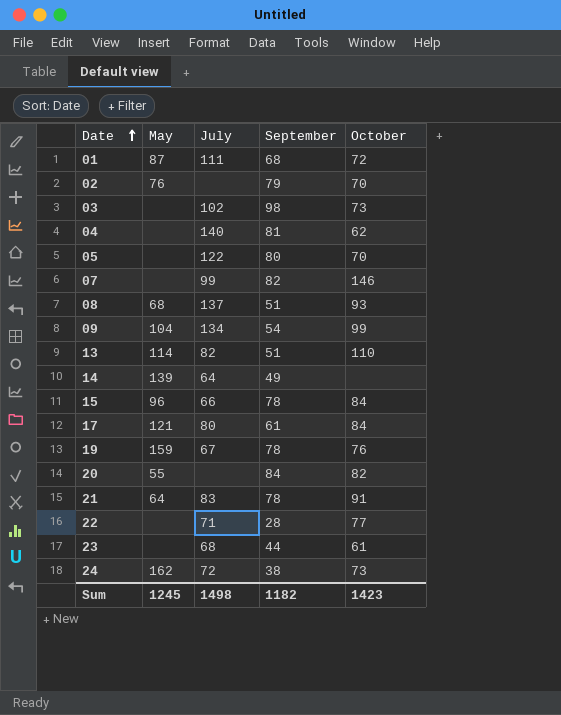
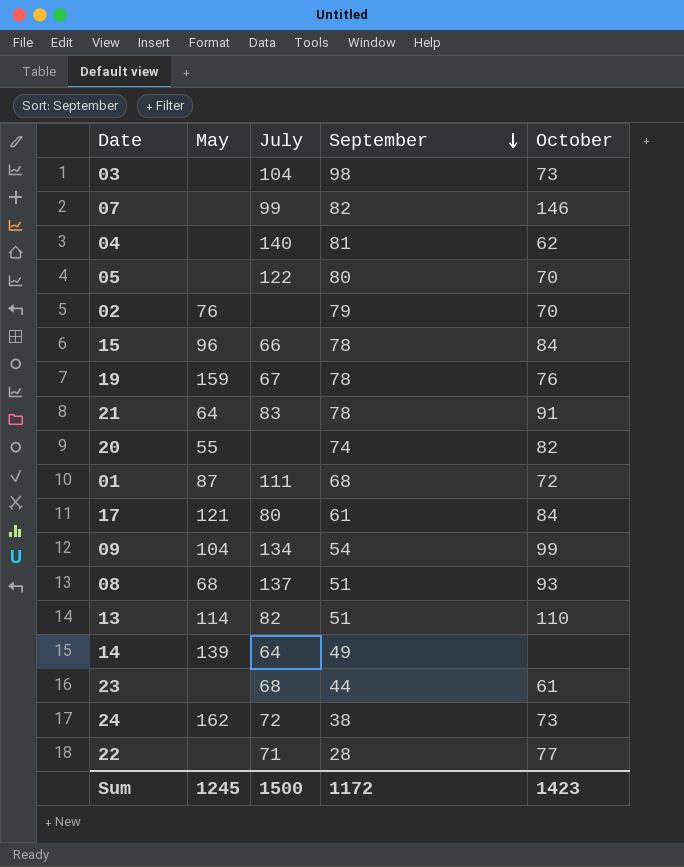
row order: Date ascending -> September descending
03 | July: 102 -> 104
20 | September: 84 -> 74
Sum | July: 1498 -> 1500
Sum | September: 1182 -> 1172

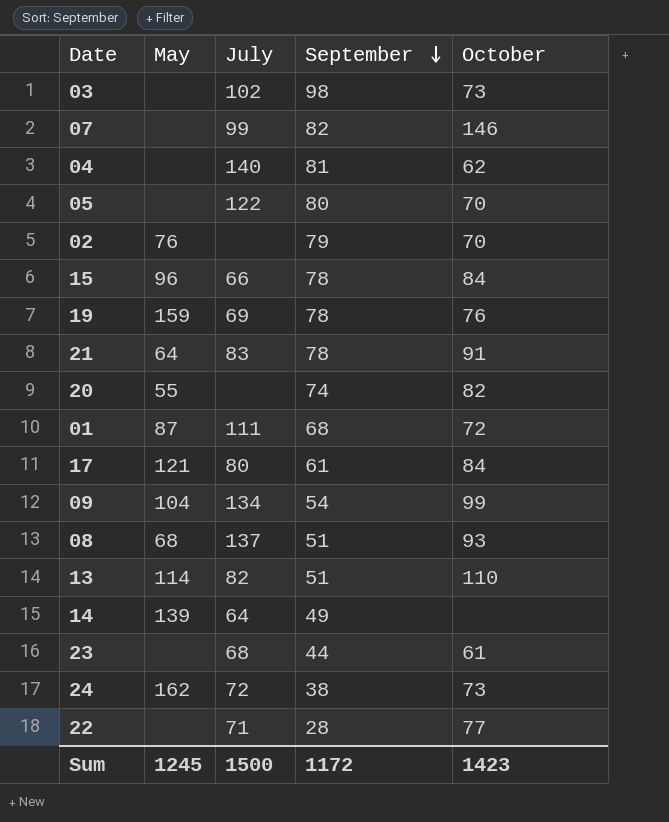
03 | July: 104 -> 102
19 | July: 67 -> 69

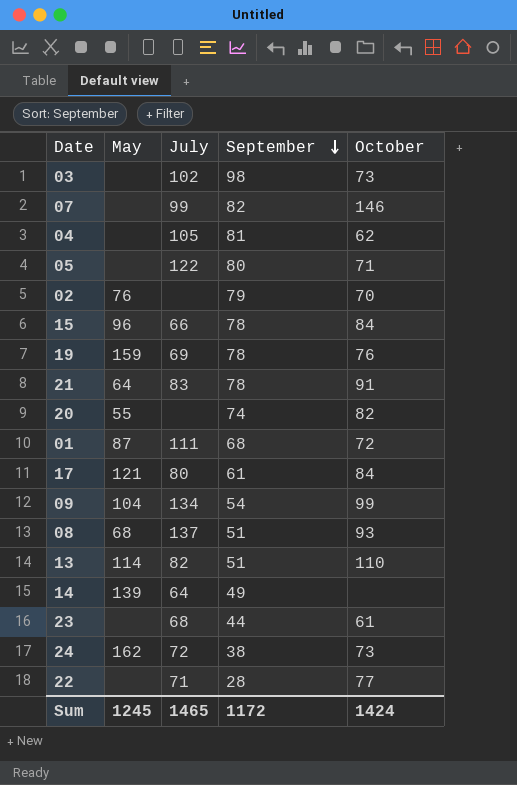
04 | July: 140 -> 105
05 | October: 70 -> 71
Sum | July: 1500 -> 1465
Sum | October: 1423 -> 1424

